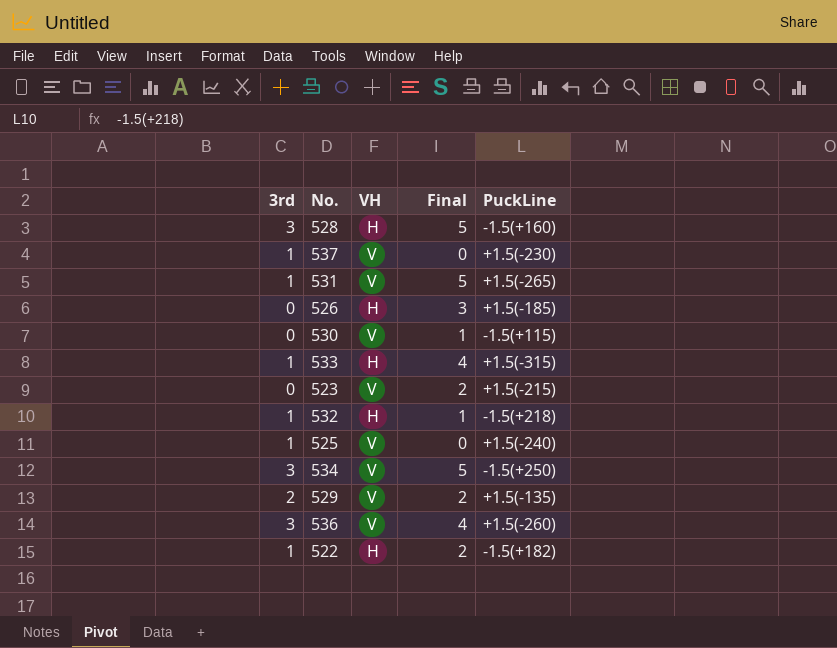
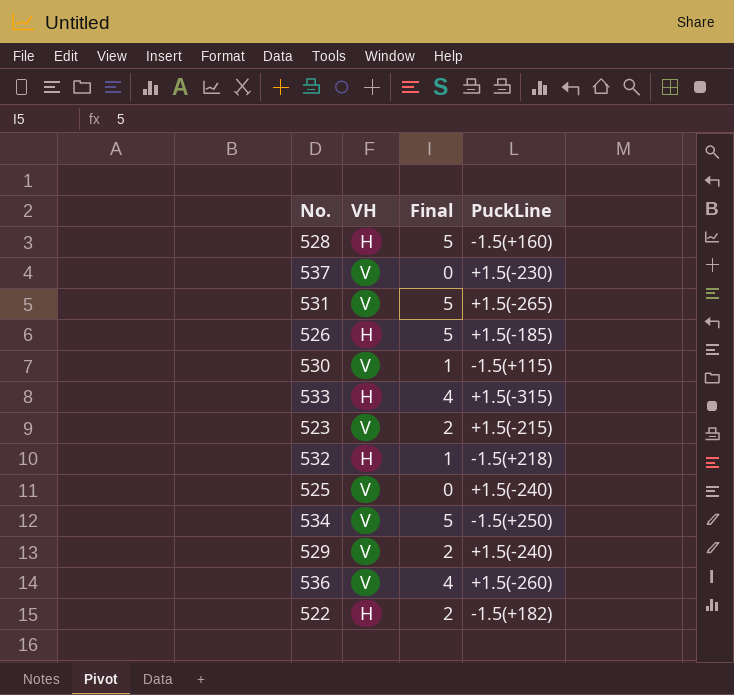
column 3rd | position: 1 -> none
526 | Final: 3 -> 5
529 | PuckLine: +1.5(-135) -> +1.5(-240)

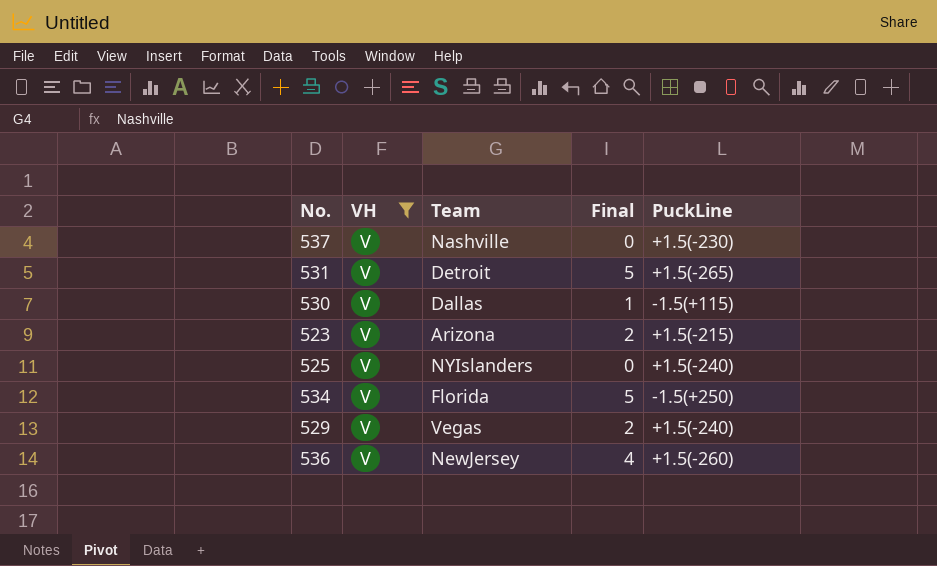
filter: none -> VH = V
column Team | position: none -> 3

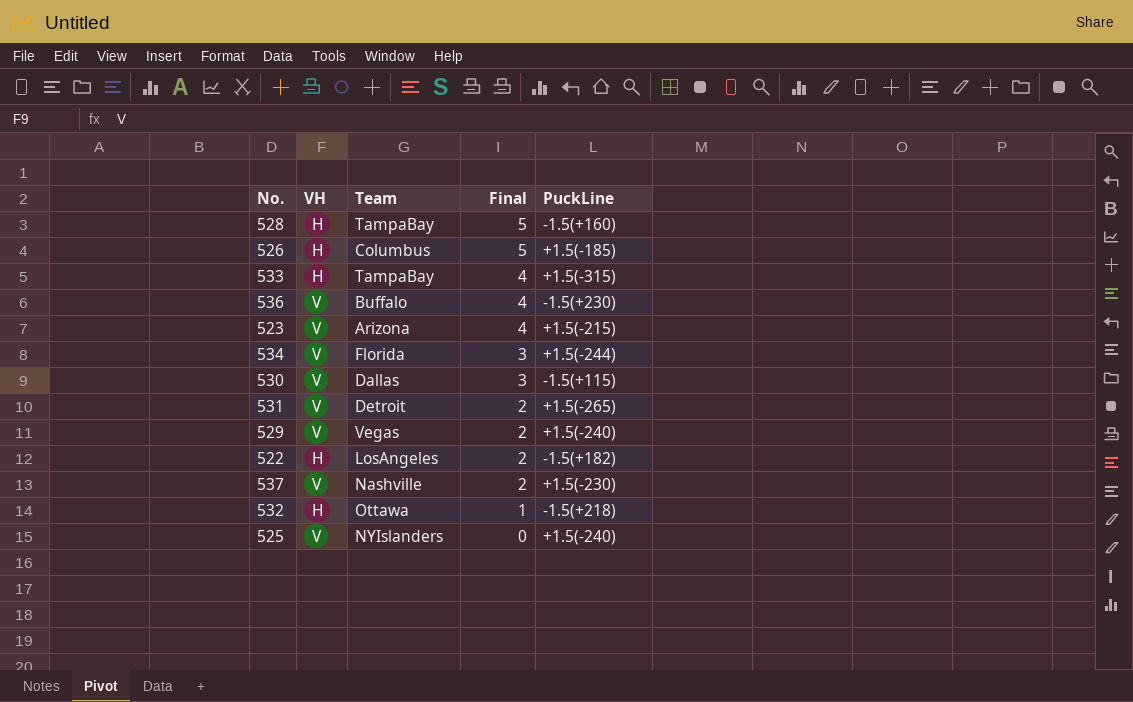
filter: VH = V -> none
row order: none -> Final descending
536 | Team: NewJersey -> Buffalo
536 | PuckLine: +1.5(-260) -> -1.5(+230)
523 | Final: 2 -> 4
534 | Final: 5 -> 3
534 | PuckLine: -1.5(+250) -> +1.5(-244)
530 | Final: 1 -> 3
531 | Final: 5 -> 2
537 | Final: 0 -> 2

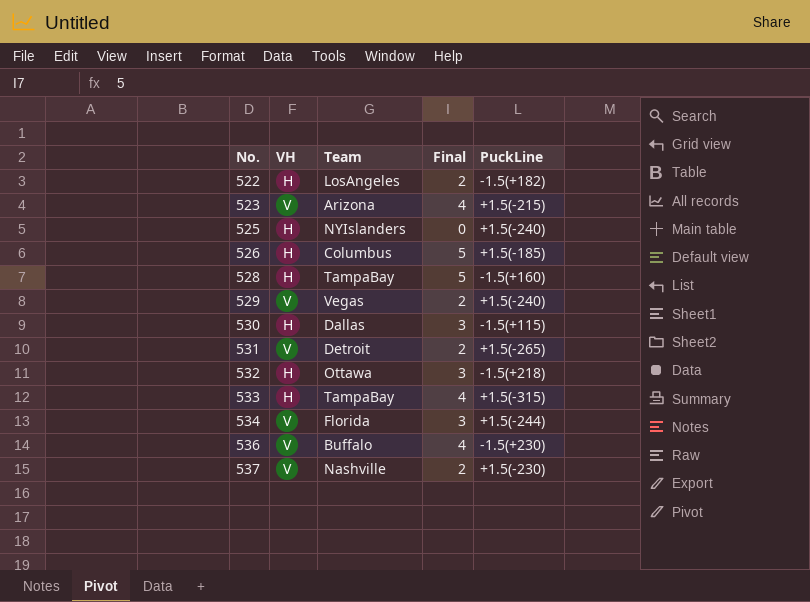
row order: Final descending -> No. ascending
525 | VH: V -> H
530 | VH: V -> H
532 | Final: 1 -> 3

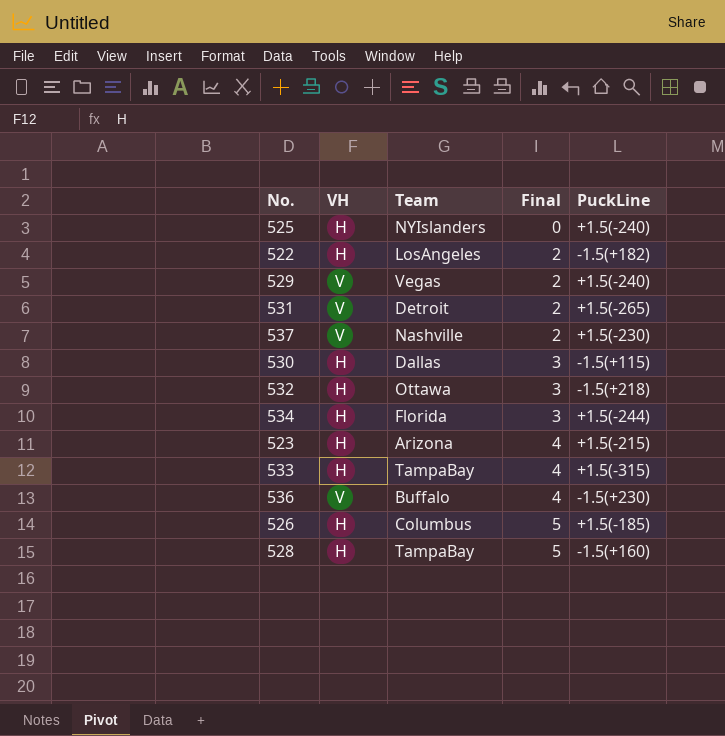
row order: No. ascending -> Final ascending
534 | VH: V -> H
523 | VH: V -> H

